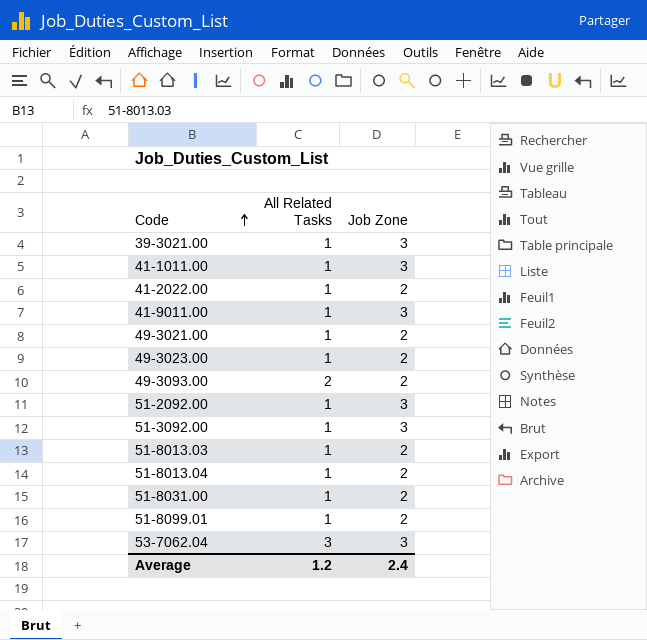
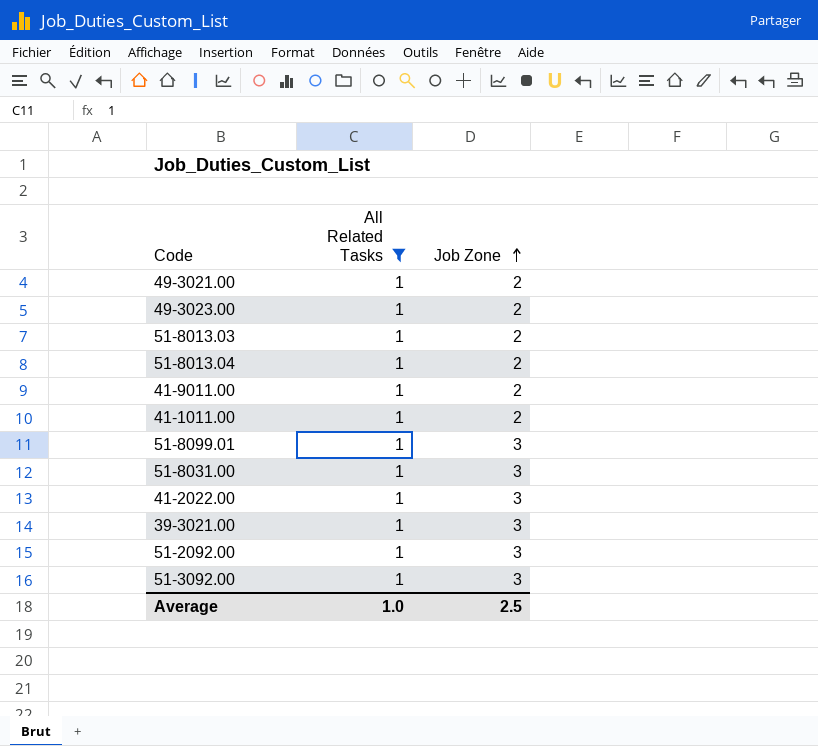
filter: none -> All Related Tasks = 1
row order: Code ascending -> Job Zone ascending
41-9011.00 | Job Zone: 3 -> 2
41-1011.00 | Job Zone: 3 -> 2
51-8099.01 | Job Zone: 2 -> 3
51-8031.00 | Job Zone: 2 -> 3
41-2022.00 | Job Zone: 2 -> 3
Average | All Related Tasks: 1.2 -> 1.0
Average | Job Zone: 2.4 -> 2.5

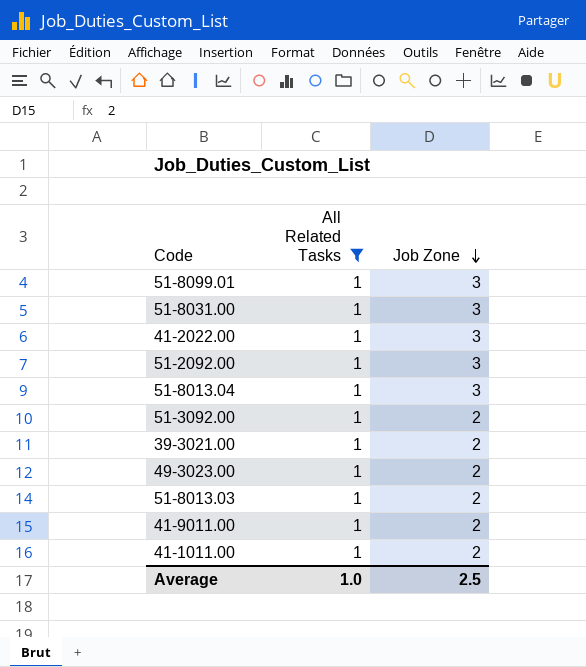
row order: Job Zone ascending -> Job Zone descending
row 49-3021.00: 1 | 2 -> none
51-8013.04 | Job Zone: 2 -> 3
51-3092.00 | Job Zone: 3 -> 2
39-3021.00 | Job Zone: 3 -> 2

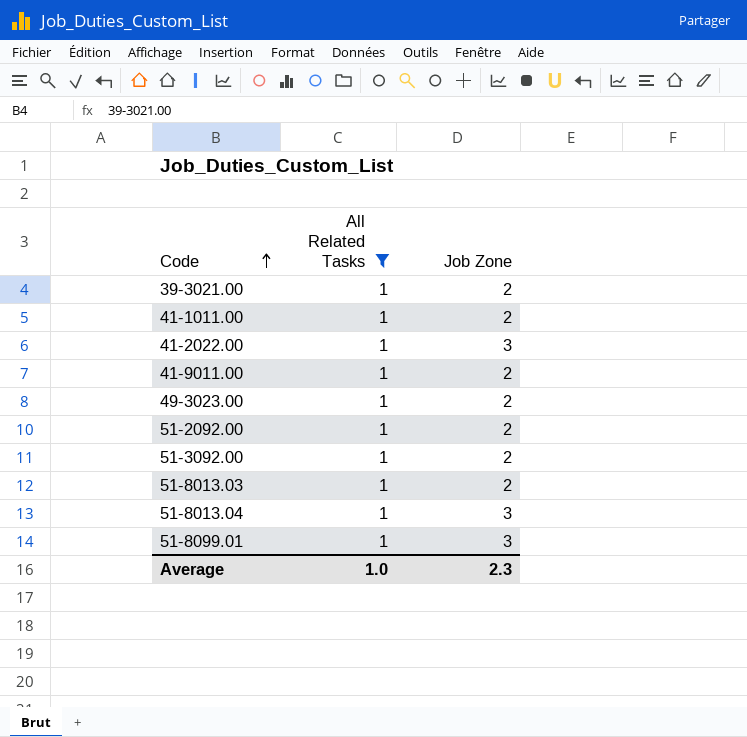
row order: Job Zone descending -> Code ascending
row 51-8031.00: 1 | 3 -> none
51-2092.00 | Job Zone: 3 -> 2
Average | Job Zone: 2.5 -> 2.3

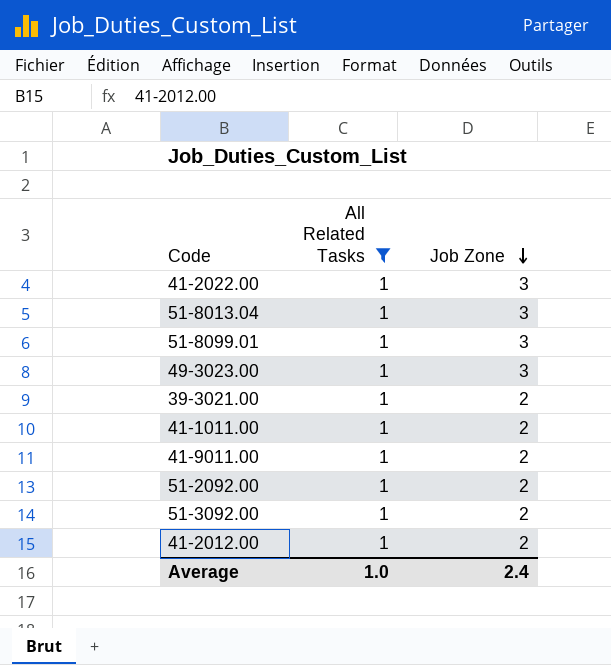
row order: Code ascending -> Job Zone descending
row 51-8013.03: 1 | 2 -> none
49-3023.00 | Job Zone: 2 -> 3
row 41-2012.00: none -> 1 | 2
Average | Job Zone: 2.3 -> 2.4

